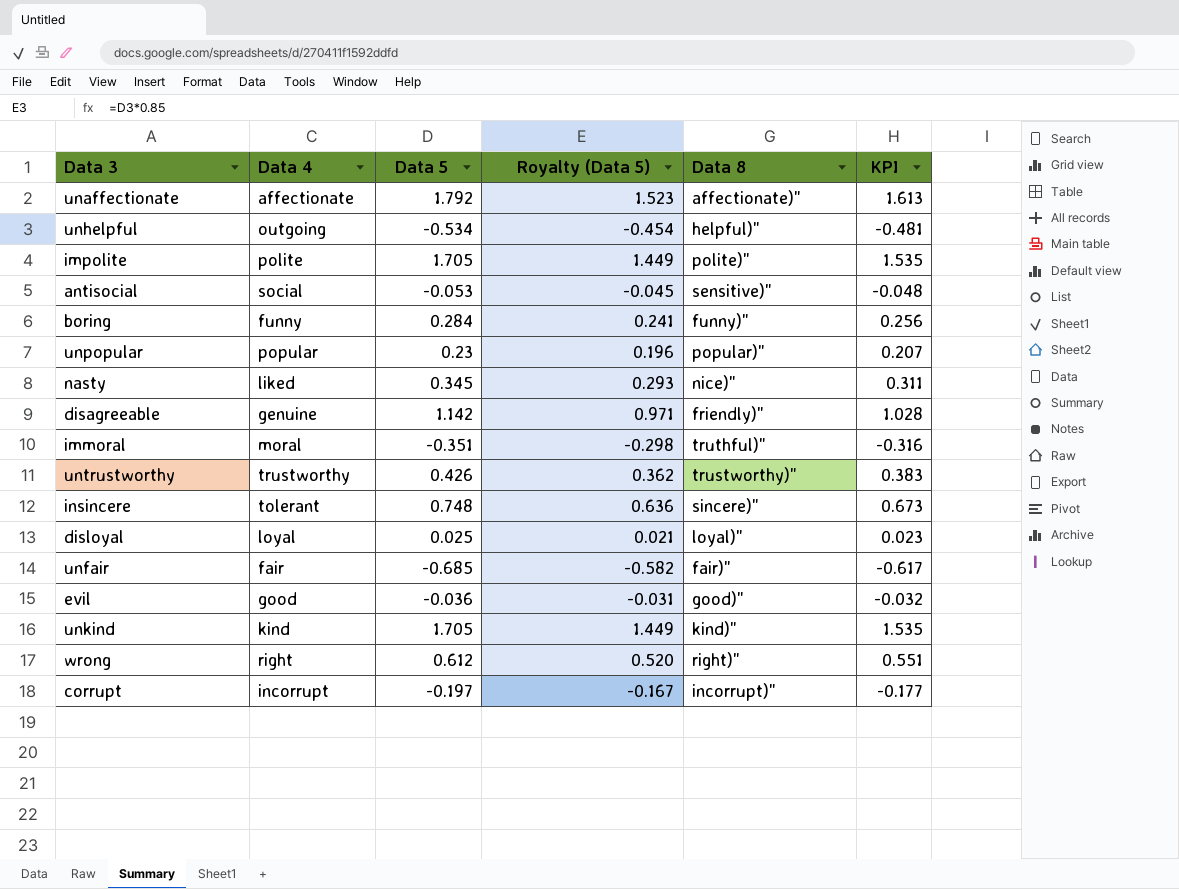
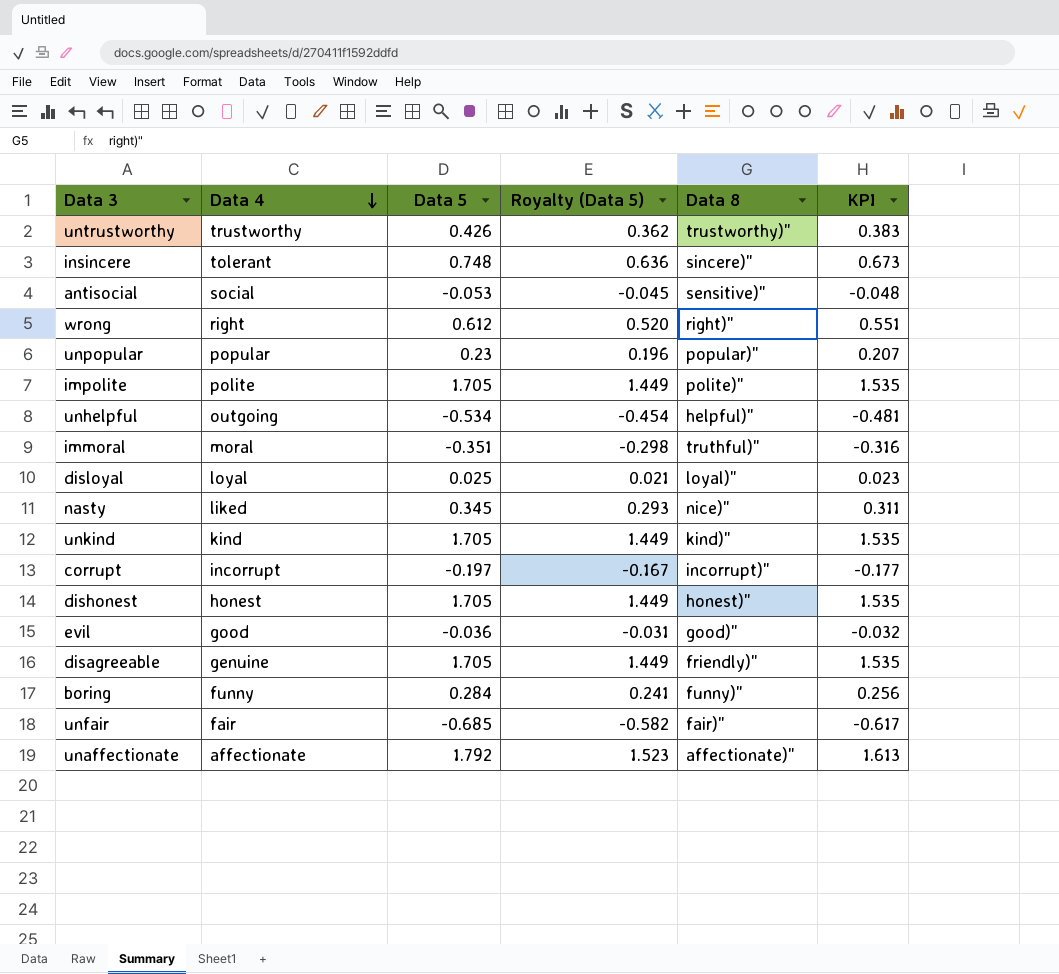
row order: none -> Data 4 descending
row dishonest: none -> honest | 1.705 | 1.449 | honest)" | 1.535
disagreeable | Data 5: 1.142 -> 1.705
disagreeable | Royalty (Data 5): 0.971 -> 1.449
disagreeable | KPI: 1.028 -> 1.535

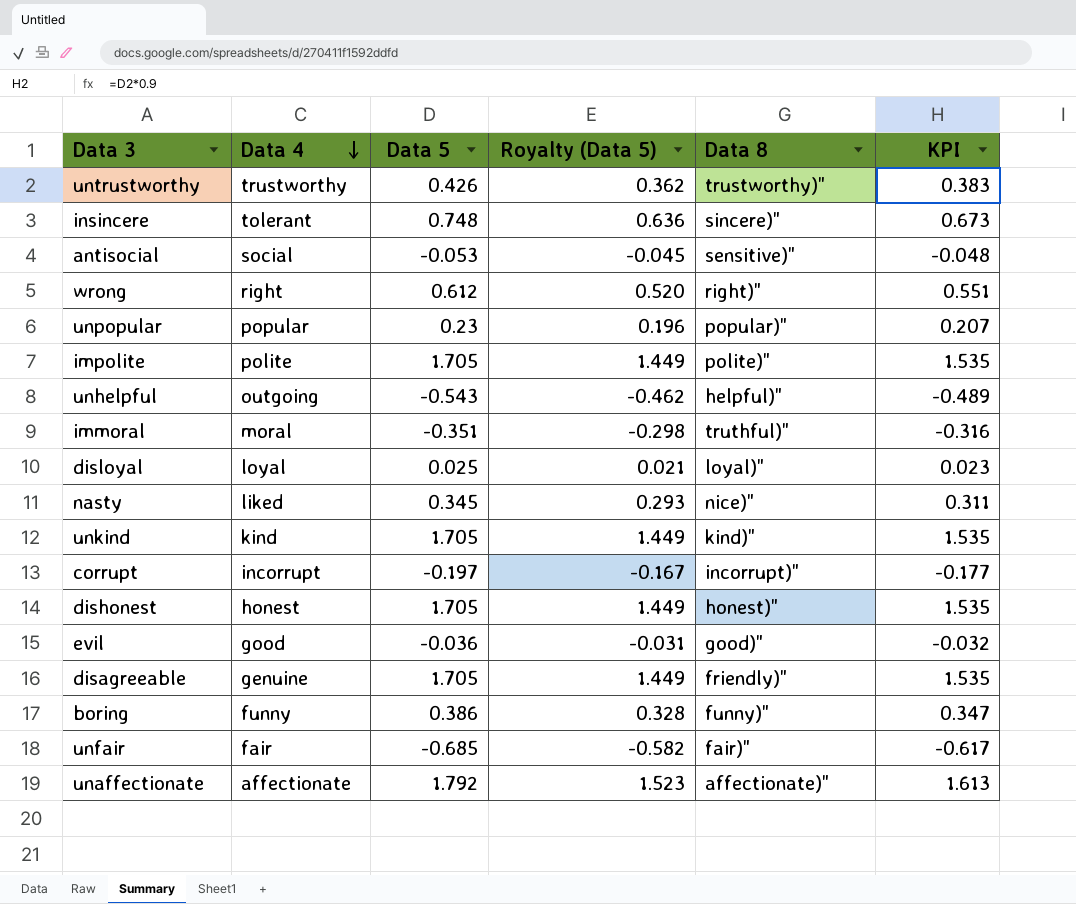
unhelpful | Data 5: -0.534 -> -0.543
unhelpful | Royalty (Data 5): -0.454 -> -0.462
unhelpful | KPI: -0.481 -> -0.489
boring | Data 5: 0.284 -> 0.386
boring | Royalty (Data 5): 0.241 -> 0.328
boring | KPI: 0.256 -> 0.347

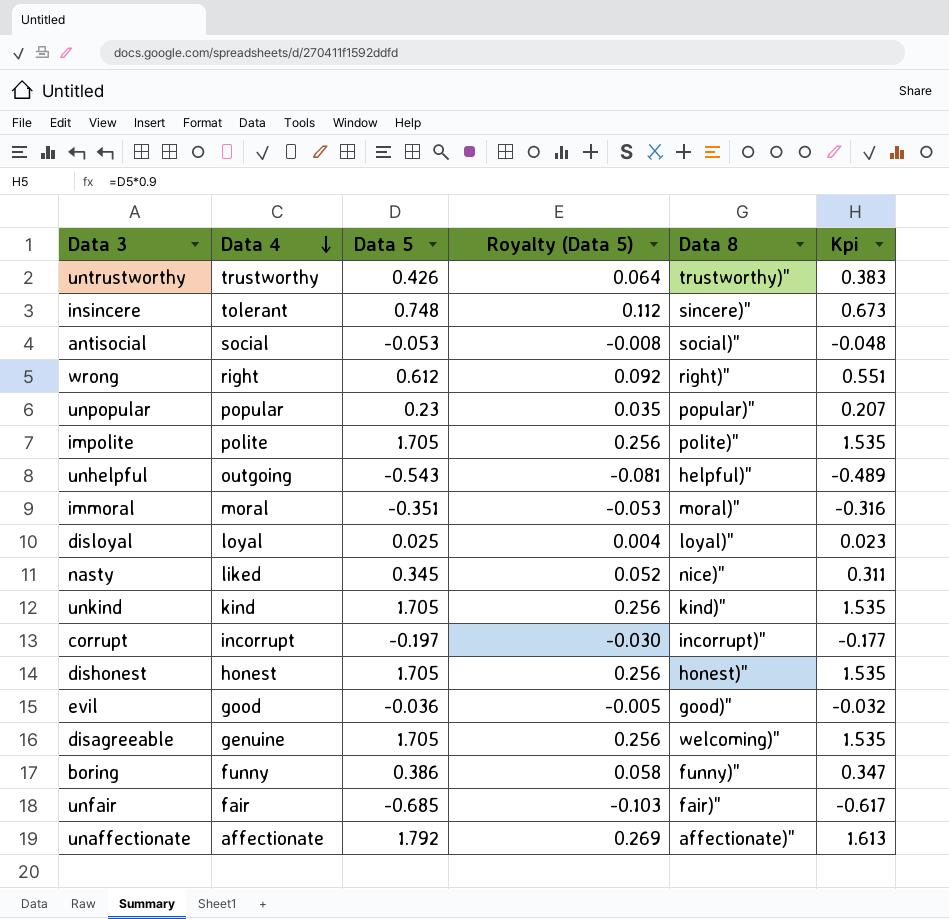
column Royalty (Data 5) | formula: [Data 5] * 0.85 -> [Data 5] * 0.15
column name: KPI -> Kpi
antisocial | Data 8: sensitive)" -> social)"
immoral | Data 8: truthful)" -> moral)"
disagreeable | Data 8: friendly)" -> welcoming)"

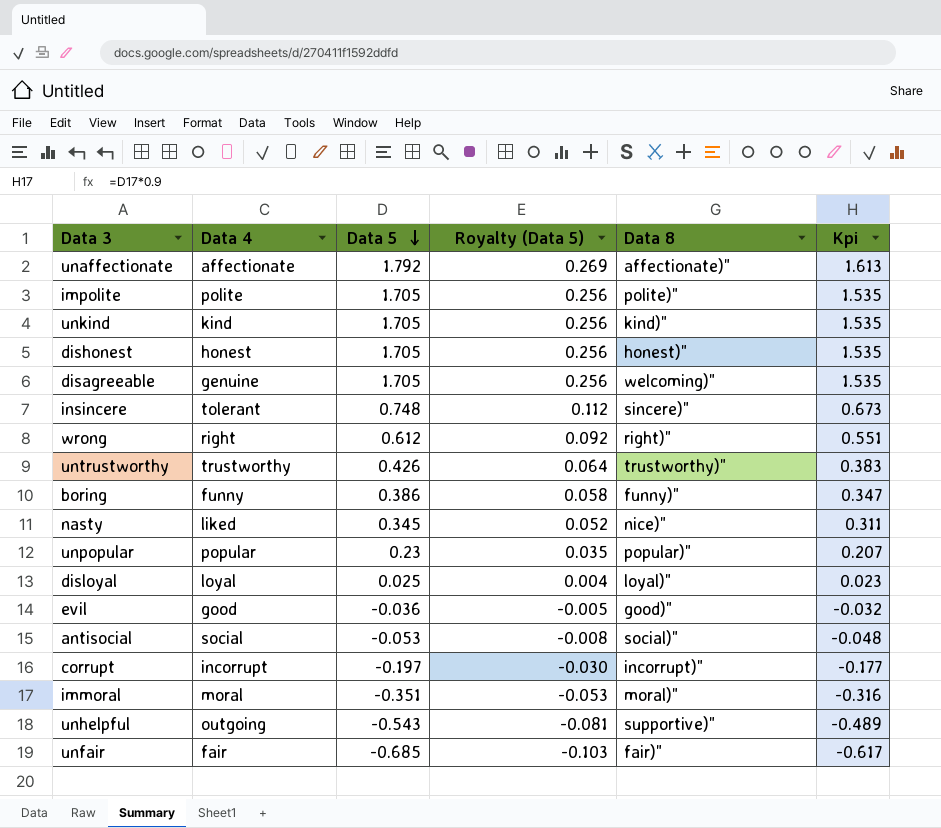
row order: Data 4 descending -> Data 5 descending
unhelpful | Data 8: helpful)" -> supportive)"

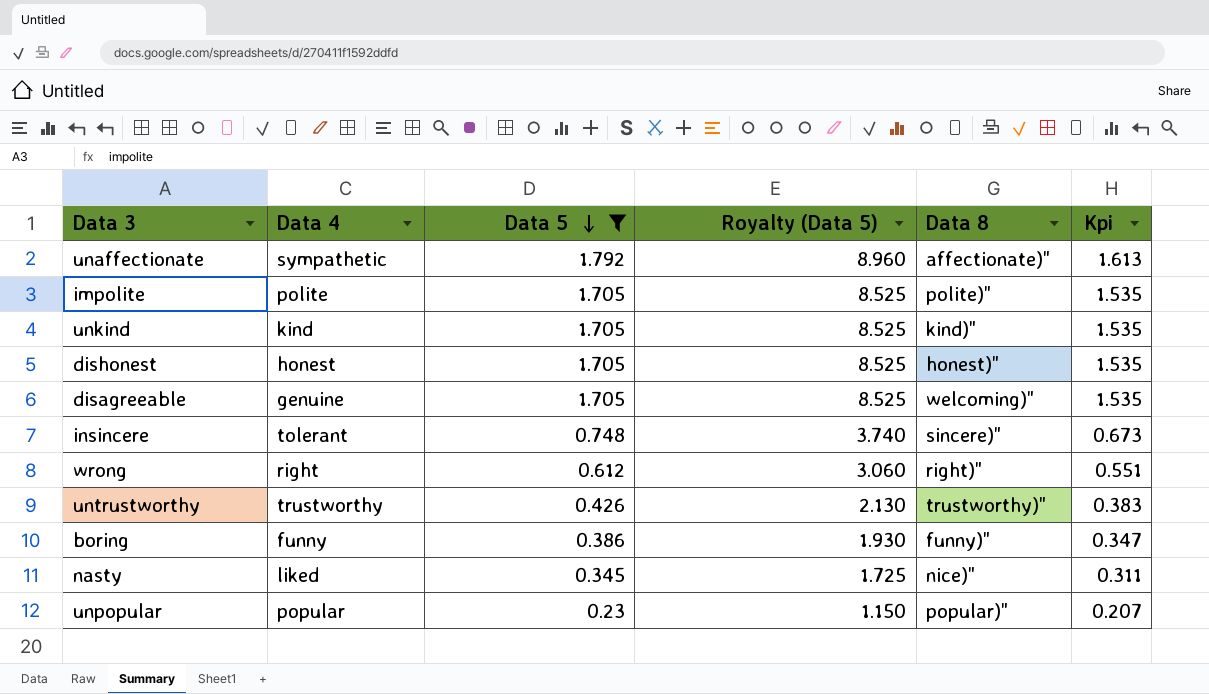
filter: none -> Data 5 >= 0.23
column Royalty (Data 5) | formula: [Data 5] * 0.15 -> [Data 5] * 5
unaffectionate | Data 4: affectionate -> sympathetic

